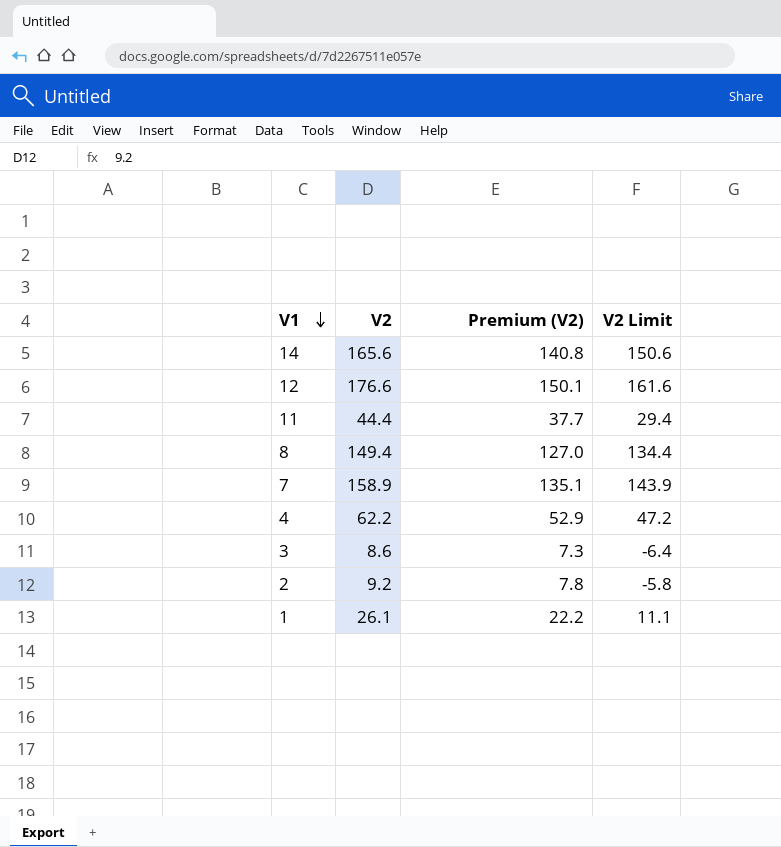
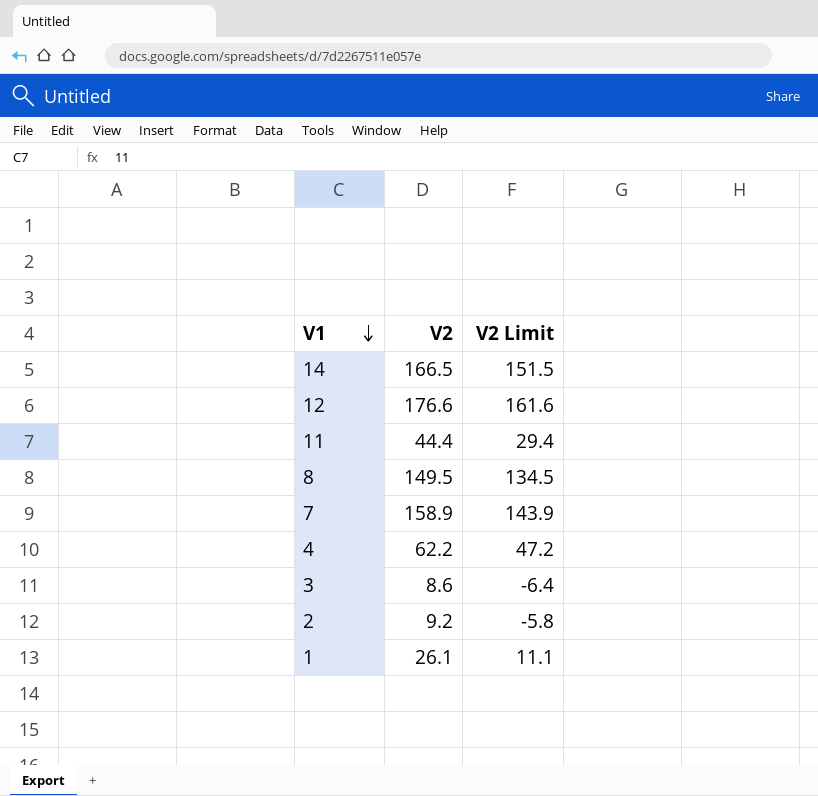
column Premium (V2) | formula: [V2] * 0.85 -> none
14 | V2: 165.6 -> 166.5
14 | V2 Limit: 150.6 -> 151.5
8 | V2: 149.4 -> 149.5
8 | V2 Limit: 134.4 -> 134.5

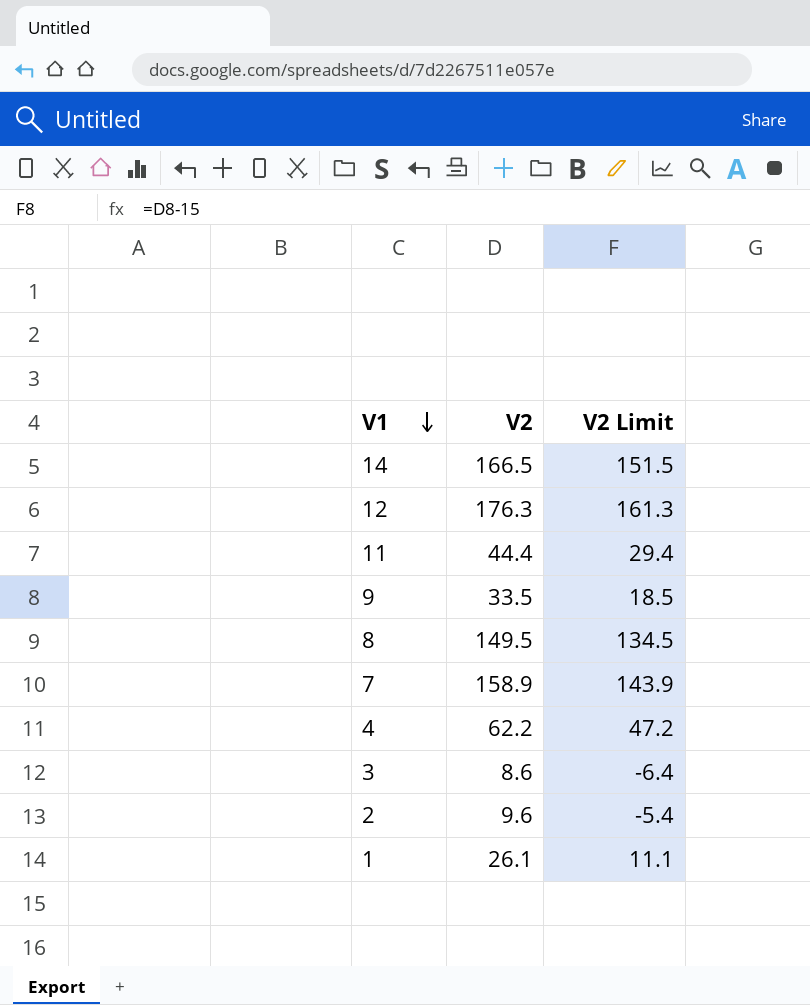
12 | V2: 176.6 -> 176.3
12 | V2 Limit: 161.6 -> 161.3
row 9: none -> 33.5 | 18.5
2 | V2: 9.2 -> 9.6
2 | V2 Limit: -5.8 -> -5.4

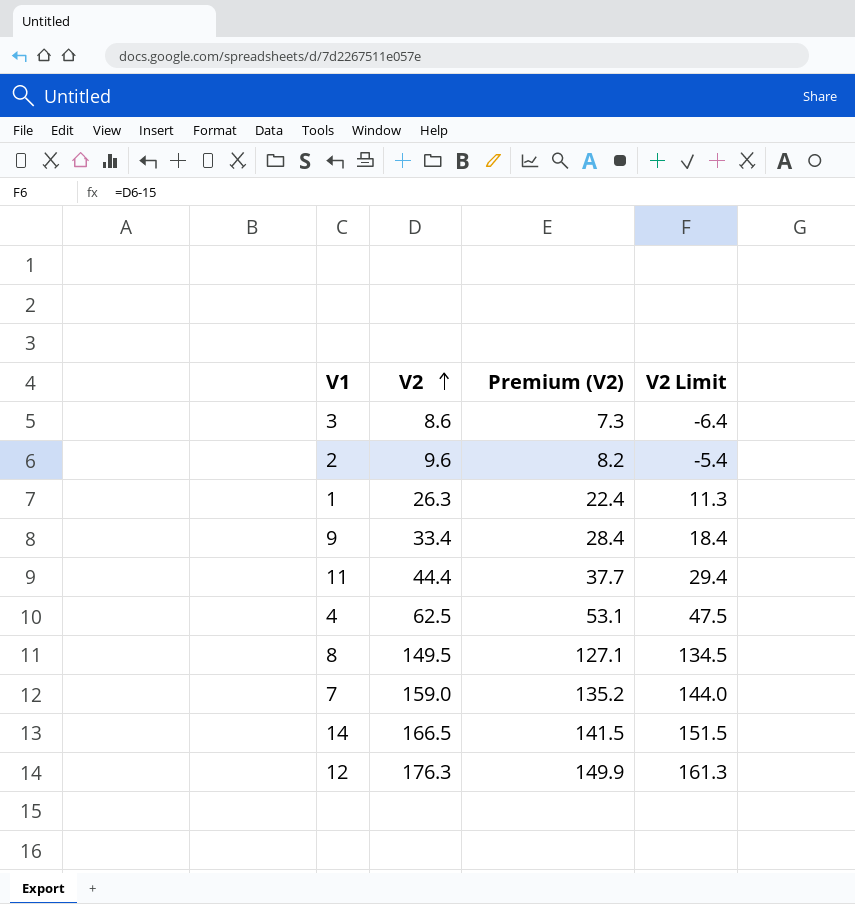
row order: V1 descending -> V2 ascending
column Premium (V2) | formula: none -> [V2] * 0.85
1 | V2: 26.1 -> 26.3
1 | V2 Limit: 11.1 -> 11.3
9 | V2: 33.5 -> 33.4
9 | V2 Limit: 18.5 -> 18.4
4 | V2: 62.2 -> 62.5
4 | V2 Limit: 47.2 -> 47.5
7 | V2: 158.9 -> 159.0
7 | V2 Limit: 143.9 -> 144.0

